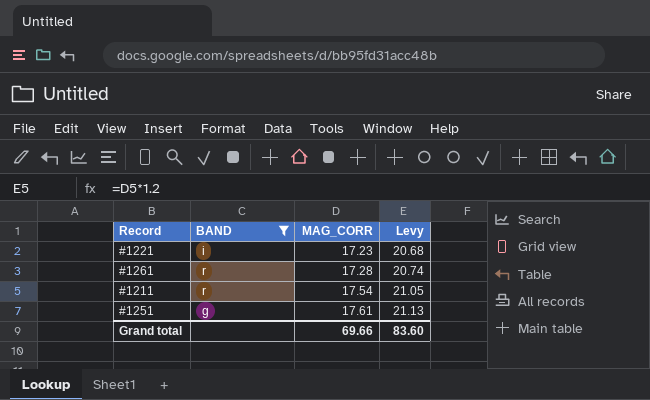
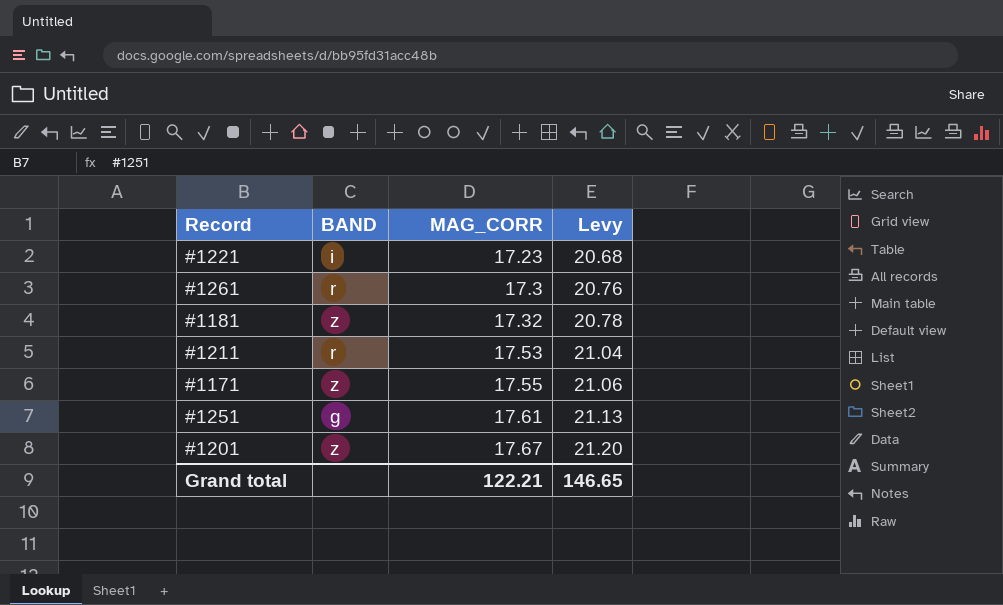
filter: BAND != z -> none
#1261 | MAG_CORR: 17.28 -> 17.3
#1261 | Levy: 20.74 -> 20.76
#1211 | MAG_CORR: 17.54 -> 17.53
#1211 | Levy: 21.05 -> 21.04
Grand total | MAG_CORR: 69.66 -> 122.21
Grand total | Levy: 83.60 -> 146.65

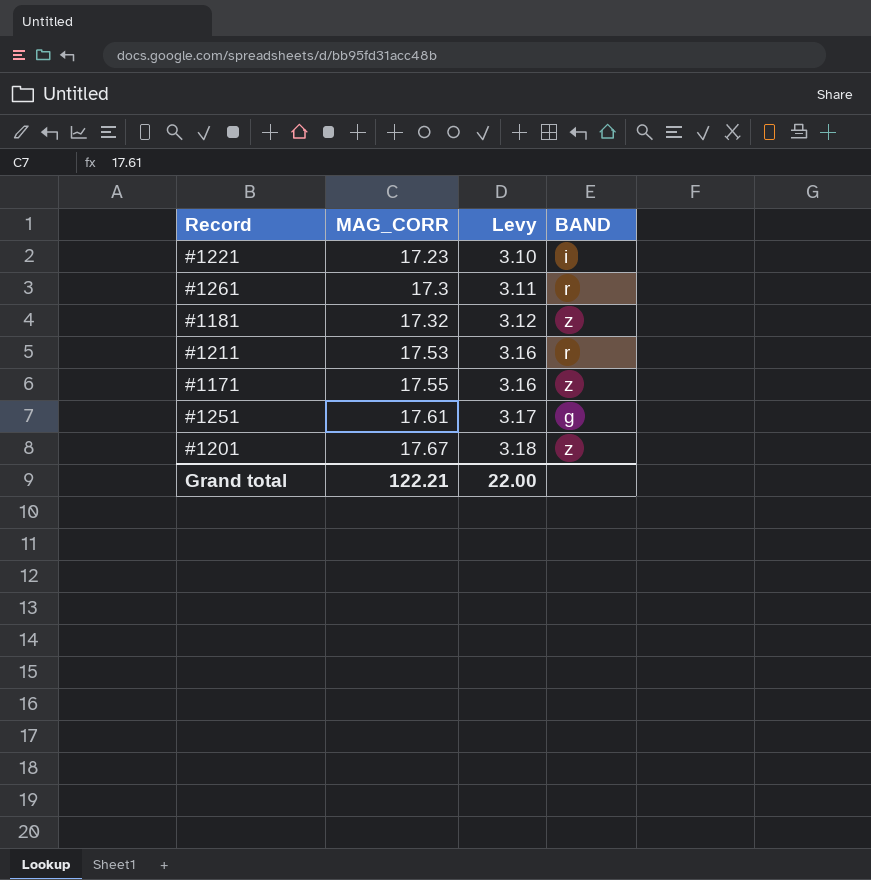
column Levy | formula: [MAG_CORR] * 1.2 -> [MAG_CORR] * 0.18
column BAND | position: 2 -> 4
Grand total | Levy: 146.65 -> 22.00

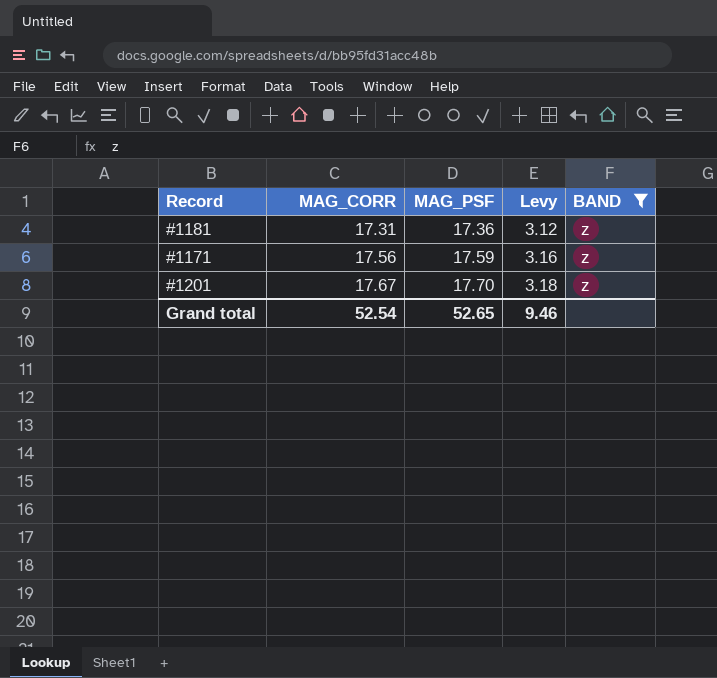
filter: none -> BAND = z
column MAG_PSF | position: none -> 3
#1181 | MAG_CORR: 17.32 -> 17.31
#1171 | MAG_CORR: 17.55 -> 17.56
Grand total | MAG_CORR: 122.21 -> 52.54
Grand total | Levy: 22.00 -> 9.46

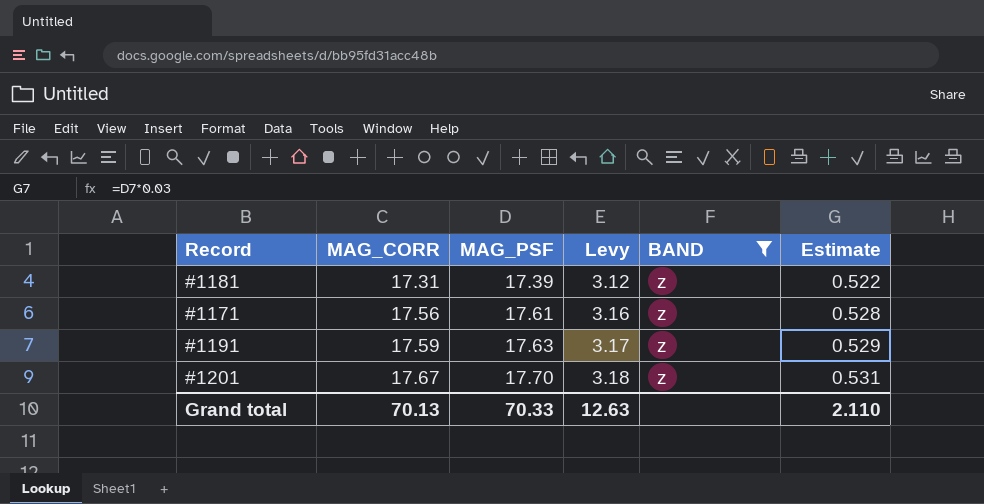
column Estimate | formula: none -> [MAG_PSF] * 0.03
#1181 | MAG_PSF: 17.36 -> 17.39
#1171 | MAG_PSF: 17.59 -> 17.61
row #1191: none -> 17.59 | 17.63 | 3.17 | z | 0.529
Grand total | MAG_CORR: 52.54 -> 70.13
Grand total | MAG_PSF: 52.65 -> 70.33
Grand total | Levy: 9.46 -> 12.63

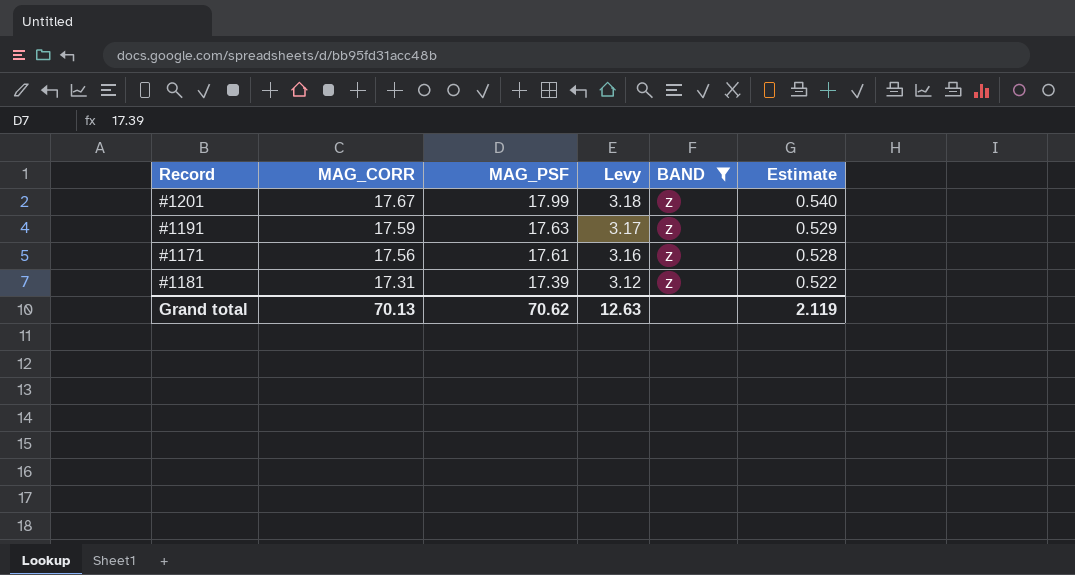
row order: MAG_CORR ascending -> MAG_CORR descending
#1201 | MAG_PSF: 17.70 -> 17.99
#1201 | Estimate: 0.531 -> 0.540
Grand total | MAG_PSF: 70.33 -> 70.62
Grand total | Estimate: 2.110 -> 2.119

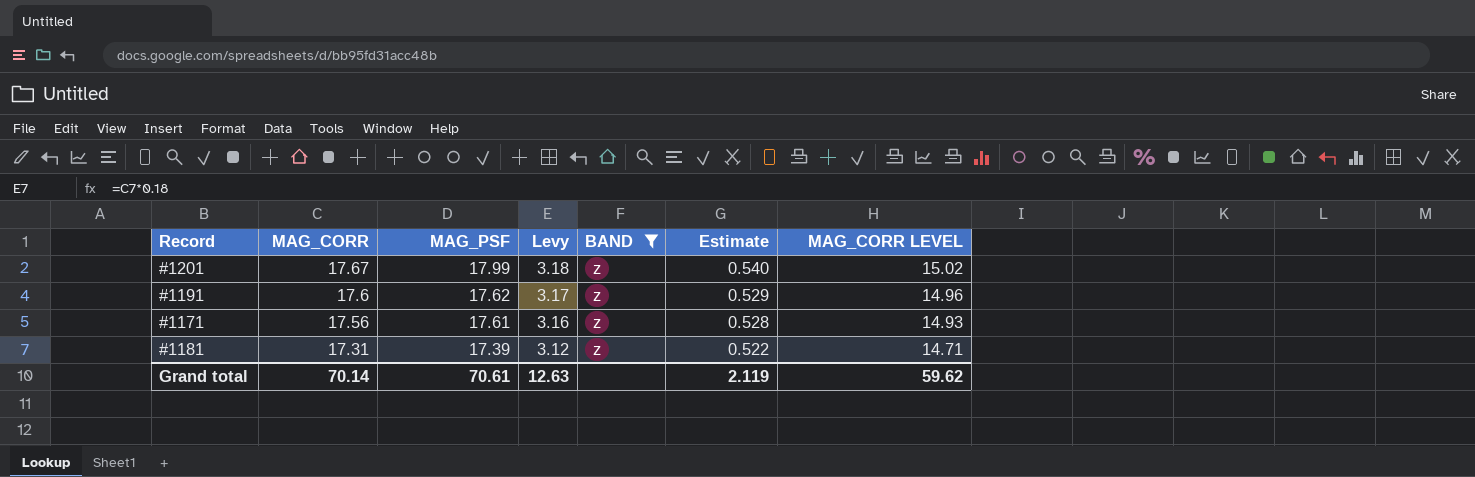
column MAG_CORR LEVEL | formula: none -> [MAG_CORR] * 0.85
#1191 | MAG_CORR: 17.59 -> 17.6
#1191 | MAG_PSF: 17.63 -> 17.62
Grand total | MAG_CORR: 70.13 -> 70.14
Grand total | MAG_PSF: 70.62 -> 70.61

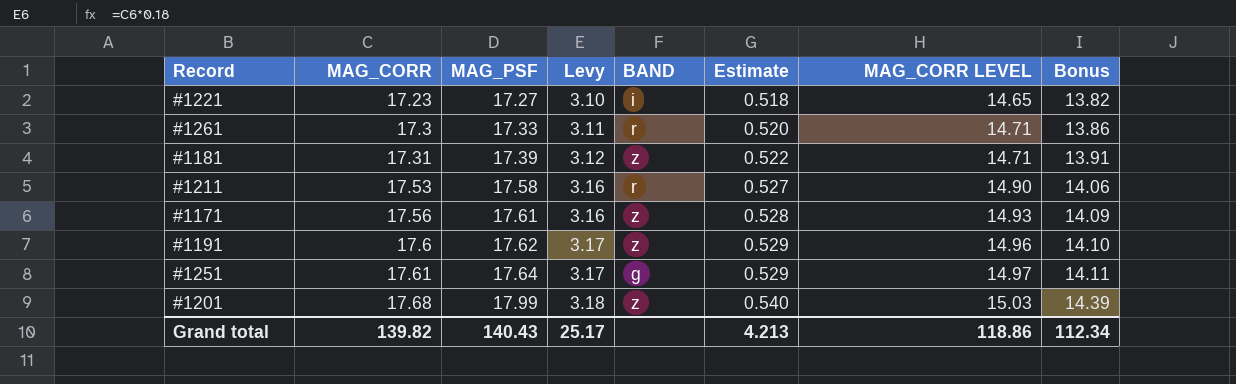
filter: BAND = z -> none
row order: MAG_CORR descending -> MAG_CORR ascending
column Bonus | formula: none -> [MAG_PSF] * 0.8
#1201 | MAG_CORR: 17.67 -> 17.68
#1201 | MAG_CORR LEVEL: 15.02 -> 15.03
Grand total | MAG_CORR: 70.14 -> 139.82
Grand total | MAG_PSF: 70.61 -> 140.43
Grand total | Levy: 12.63 -> 25.17
Grand total | Estimate: 2.119 -> 4.213
Grand total | MAG_CORR LEVEL: 59.62 -> 118.86

